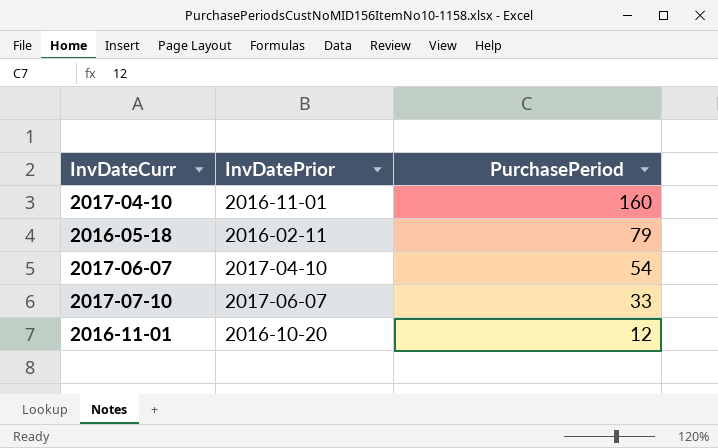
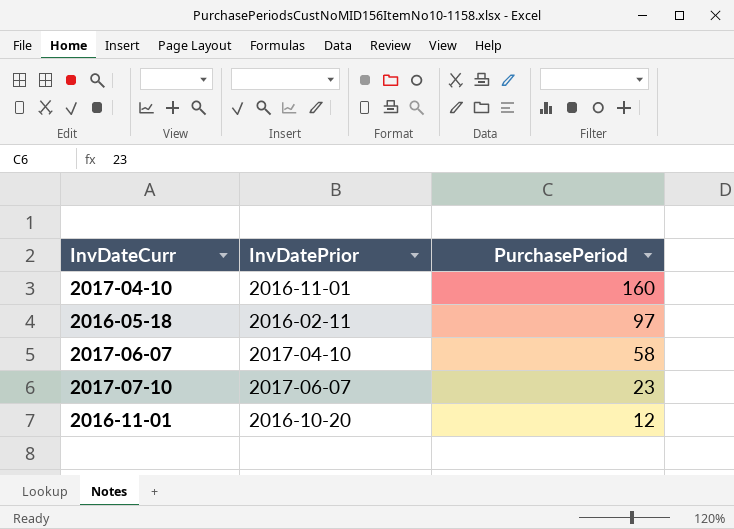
2016-05-18 | PurchasePeriod: 79 -> 97
2017-06-07 | PurchasePeriod: 54 -> 58
2017-07-10 | PurchasePeriod: 33 -> 23

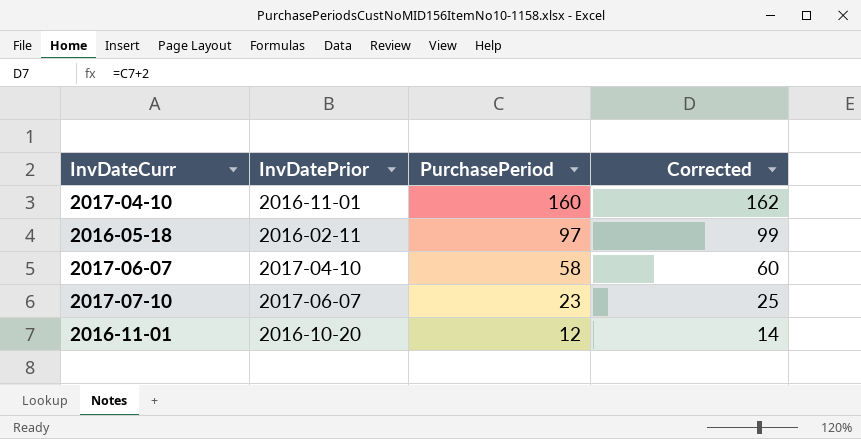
column Corrected | formula: none -> [PurchasePeriod] + 2

